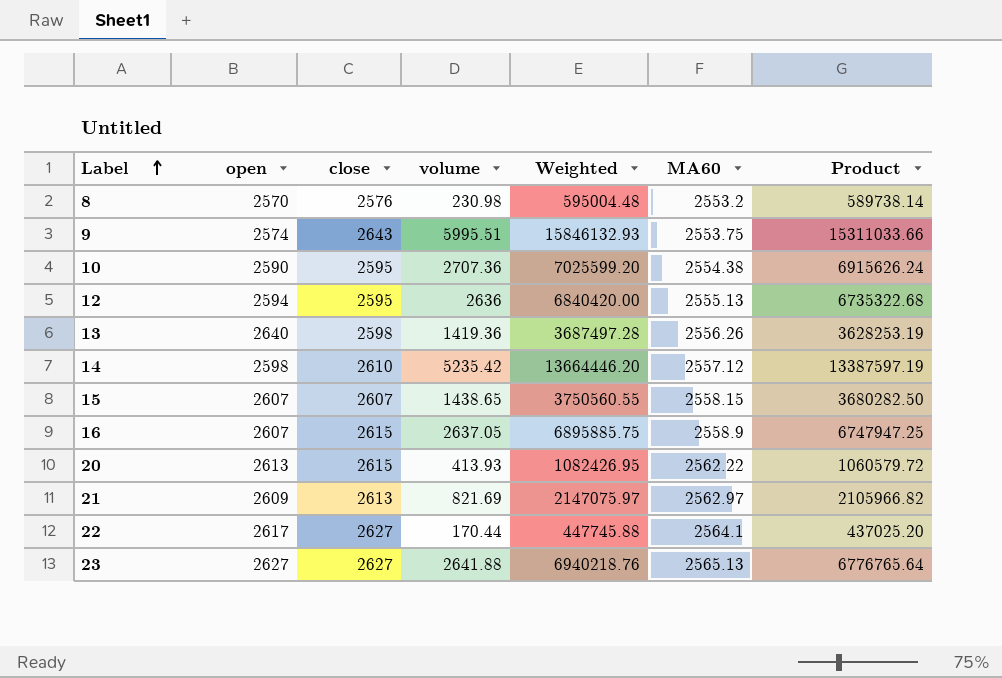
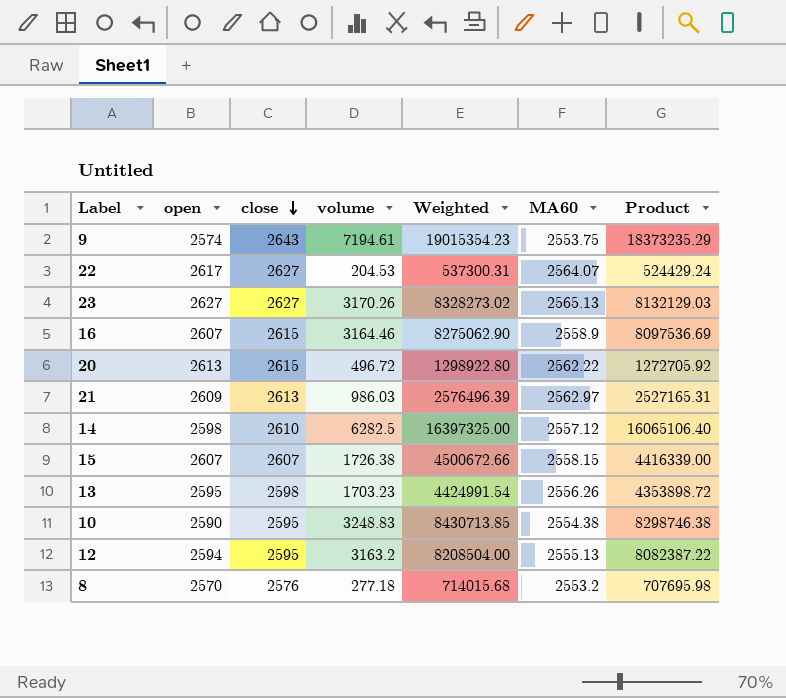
row order: Label ascending -> close descending
9 | volume: 5995.51 -> 7194.61
9 | Weighted: 15846132.93 -> 19015354.23
9 | Product: 15311033.66 -> 18373235.29
22 | volume: 170.44 -> 204.53
22 | Weighted: 447745.88 -> 537300.31
22 | MA60: 2564.1 -> 2564.07
22 | Product: 437025.20 -> 524429.24
23 | volume: 2641.88 -> 3170.26
23 | Weighted: 6940218.76 -> 8328273.02
23 | Product: 6776765.64 -> 8132129.03
16 | volume: 2637.05 -> 3164.46
16 | Weighted: 6895885.75 -> 8275062.90
16 | Product: 6747947.25 -> 8097536.69
20 | volume: 413.93 -> 496.72
20 | Weighted: 1082426.95 -> 1298922.80
20 | Product: 1060579.72 -> 1272705.92
21 | volume: 821.69 -> 986.03
21 | Weighted: 2147075.97 -> 2576496.39
21 | Product: 2105966.82 -> 2527165.31
14 | volume: 5235.42 -> 6282.5
14 | Weighted: 13664446.20 -> 16397325.00
14 | Product: 13387597.19 -> 16065106.40
15 | volume: 1438.65 -> 1726.38
15 | Weighted: 3750560.55 -> 4500672.66
15 | Product: 3680282.50 -> 4416339.00
13 | open: 2640 -> 2595
13 | volume: 1419.36 -> 1703.23
13 | Weighted: 3687497.28 -> 4424991.54
13 | Product: 3628253.19 -> 4353898.72
10 | volume: 2707.36 -> 3248.83
10 | Weighted: 7025599.20 -> 8430713.85
10 | Product: 6915626.24 -> 8298746.38
12 | volume: 2636 -> 3163.2
12 | Weighted: 6840420.00 -> 8208504.00
12 | Product: 6735322.68 -> 8082387.22
8 | volume: 230.98 -> 277.18
8 | Weighted: 595004.48 -> 714015.68
8 | Product: 589738.14 -> 707695.98

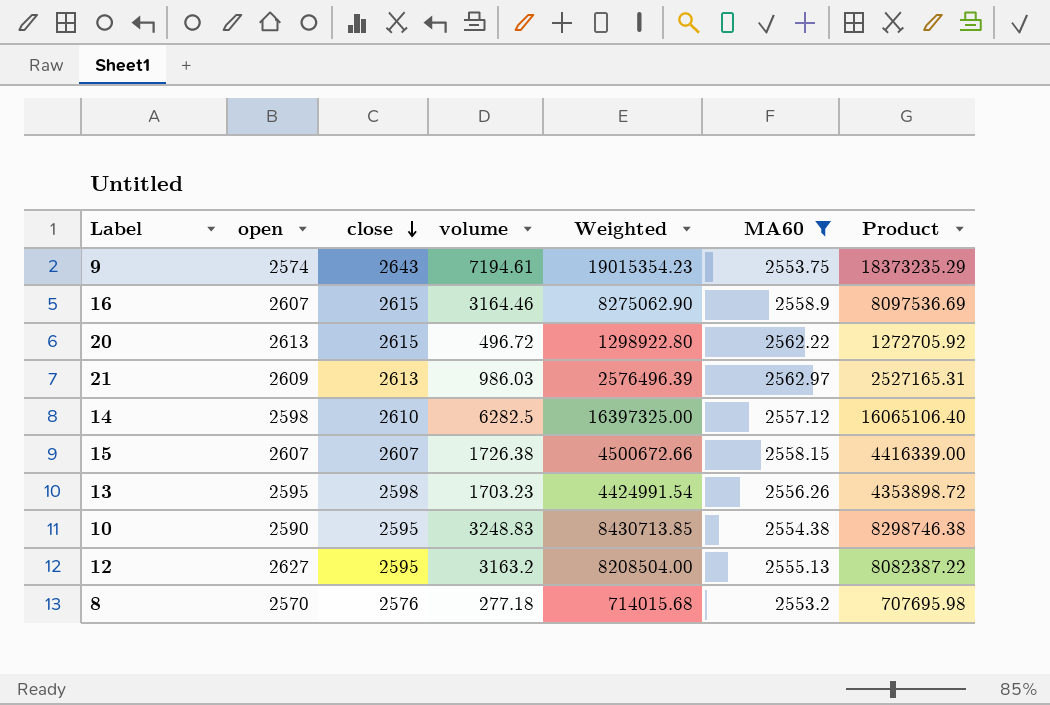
filter: none -> MA60 <= 2562.97
12 | open: 2594 -> 2627

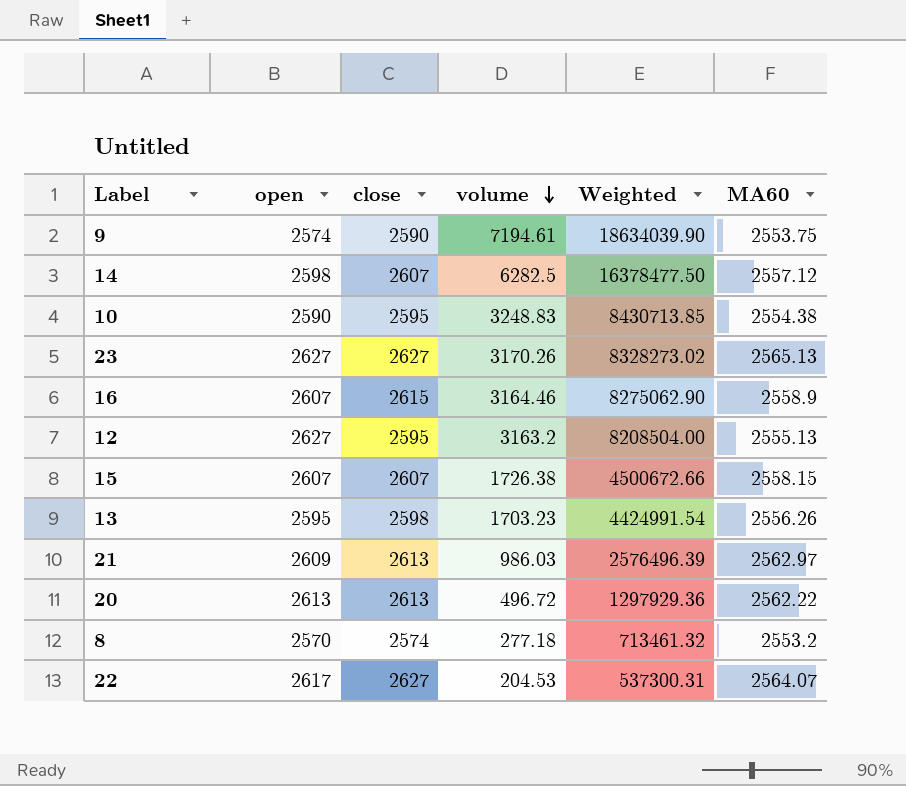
filter: MA60 <= 2562.97 -> none
row order: close descending -> volume descending
column Product | formula: [volume] * [MA60] -> none
9 | close: 2643 -> 2590
9 | Weighted: 19015354.23 -> 18634039.90
14 | close: 2610 -> 2607
14 | Weighted: 16397325.00 -> 16378477.50
20 | close: 2615 -> 2613
20 | Weighted: 1298922.80 -> 1297929.36
8 | close: 2576 -> 2574
8 | Weighted: 714015.68 -> 713461.32

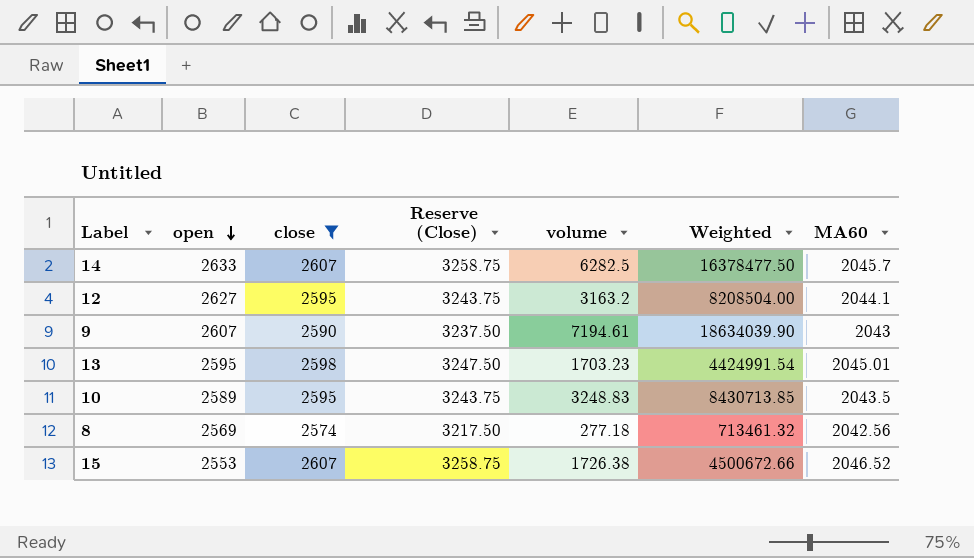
filter: none -> close <= 2607
row order: volume descending -> open descending
column Reserve (Close) | formula: none -> [close] * 1.25
14 | open: 2598 -> 2633
14 | MA60: 2557.12 -> 2045.7
12 | MA60: 2555.13 -> 2044.1
9 | open: 2574 -> 2607
9 | MA60: 2553.75 -> 2043
13 | MA60: 2556.26 -> 2045.01
10 | open: 2590 -> 2589
10 | MA60: 2554.38 -> 2043.5
8 | open: 2570 -> 2569
8 | MA60: 2553.2 -> 2042.56
15 | open: 2607 -> 2553
15 | MA60: 2558.15 -> 2046.52

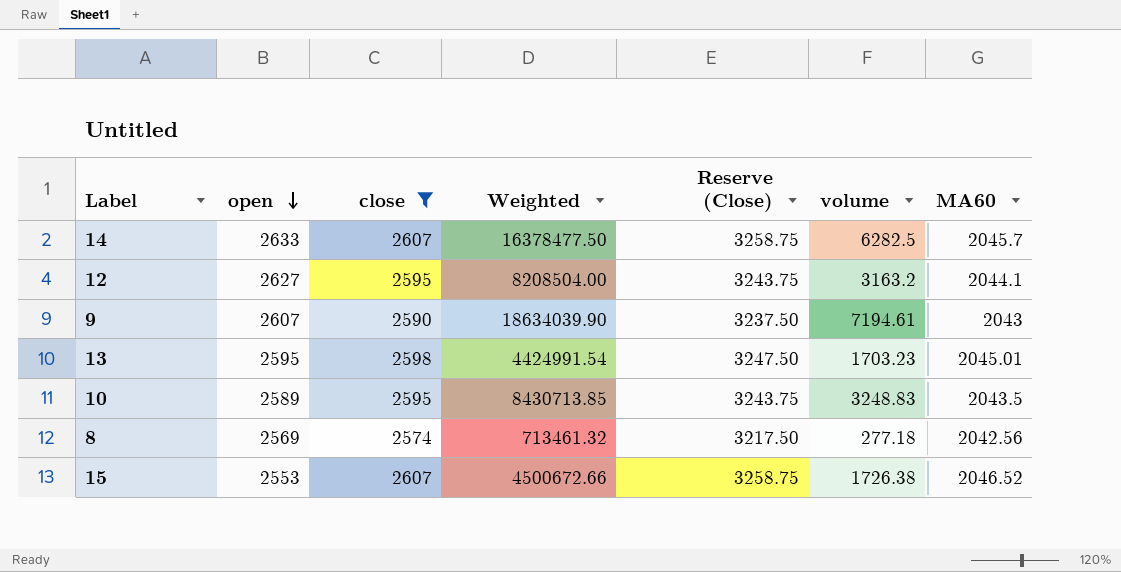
column Weighted | position: 6 -> 4

